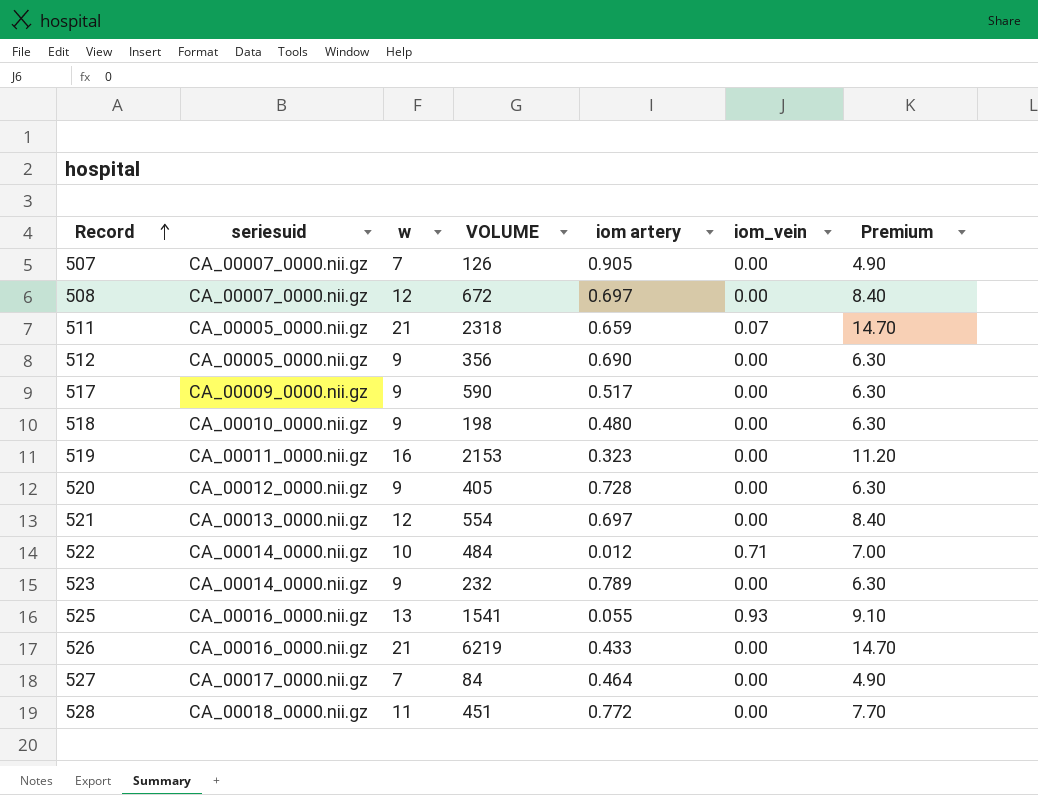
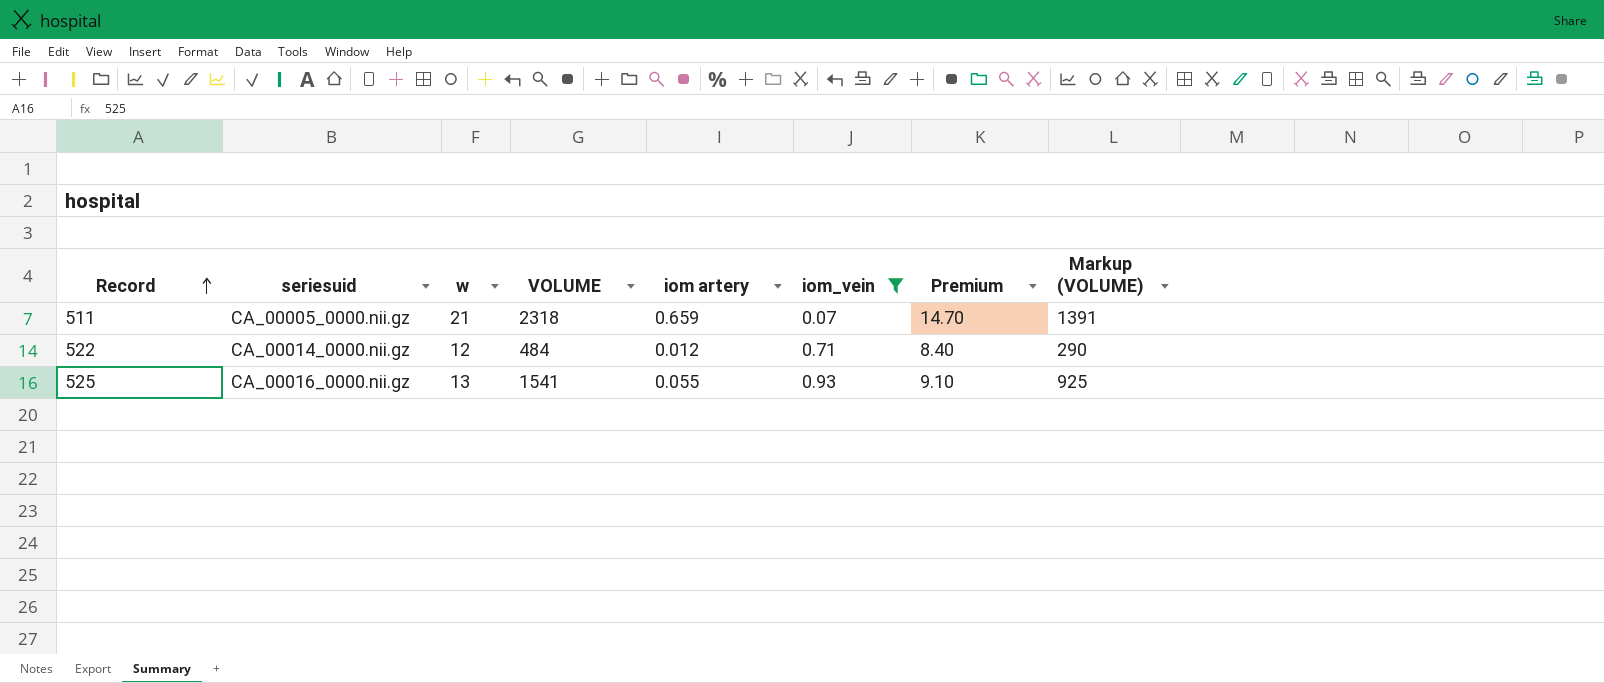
filter: none -> iom_vein != 0.00
column Markup (VOLUME) | formula: none -> [VOLUME] * 0.6
522 | w: 10 -> 12
522 | Premium: 7.00 -> 8.40

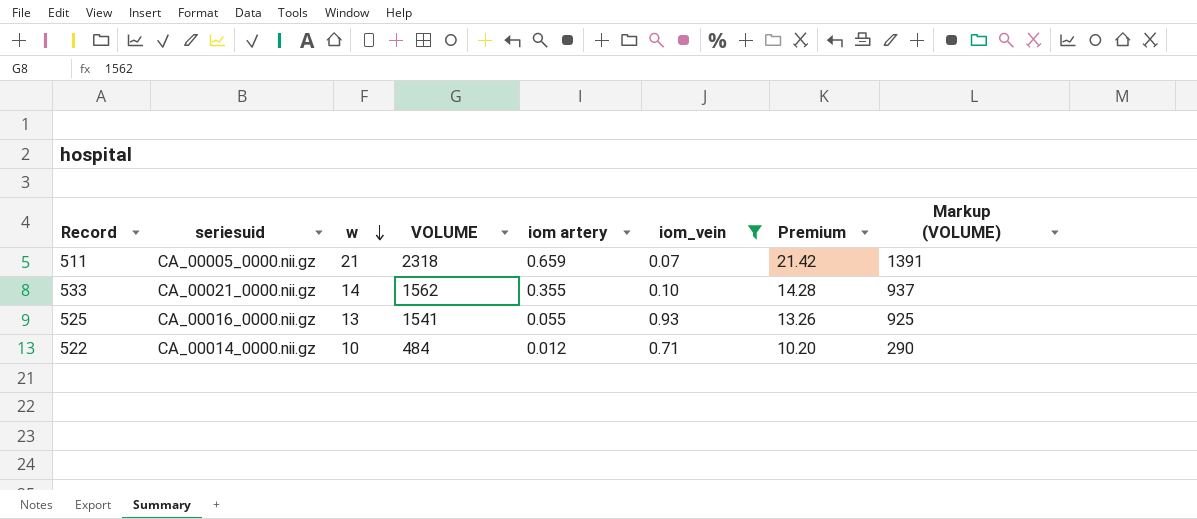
row order: Record ascending -> w descending
column Premium | formula: [w] * 0.7 -> [w] * 1.02
row 533: none -> CA_00021_0000.nii.gz | 14 | 1562 | 0.355 | 0.10 | 14.28 | 937
522 | w: 12 -> 10

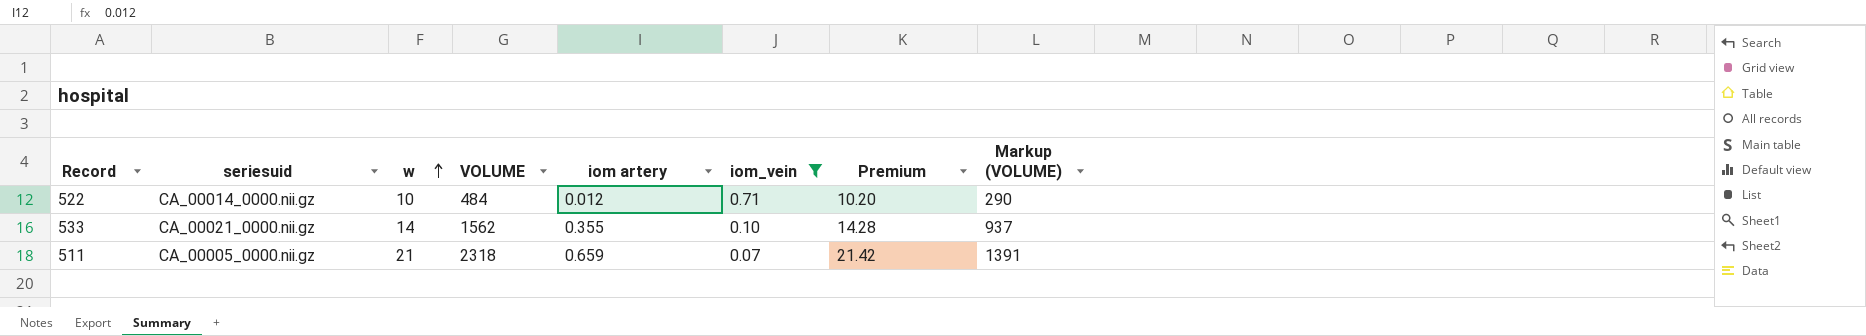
row order: w descending -> w ascending
row 525: CA_00016_0000.nii.gz | 13 | 1541 | 0.055 | 0.93 | 13.26 | 925 -> none

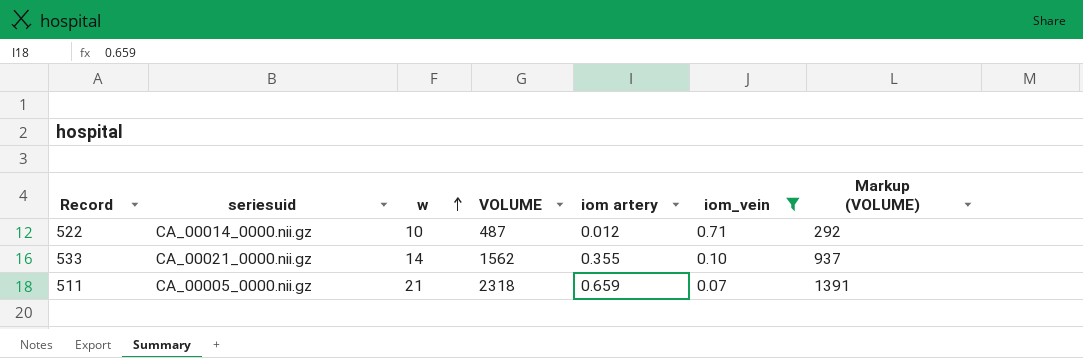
column Premium | formula: [w] * 1.02 -> none
522 | VOLUME: 484 -> 487
522 | Markup (VOLUME): 290 -> 292

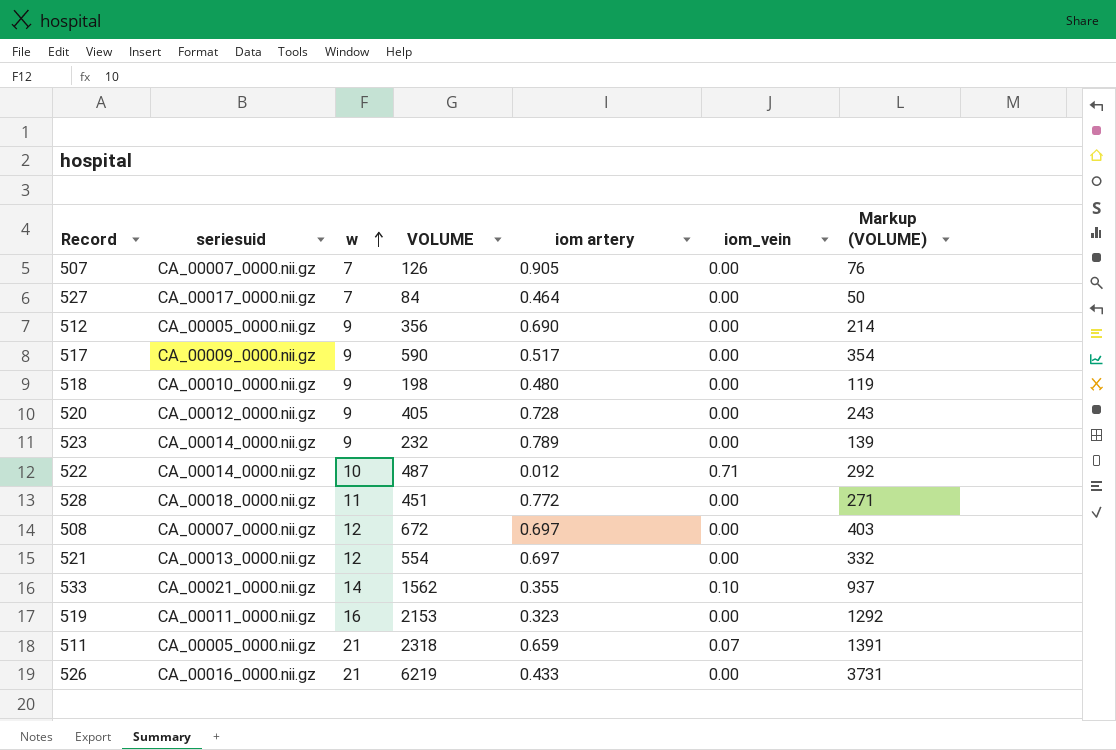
filter: iom_vein != 0.00 -> none

